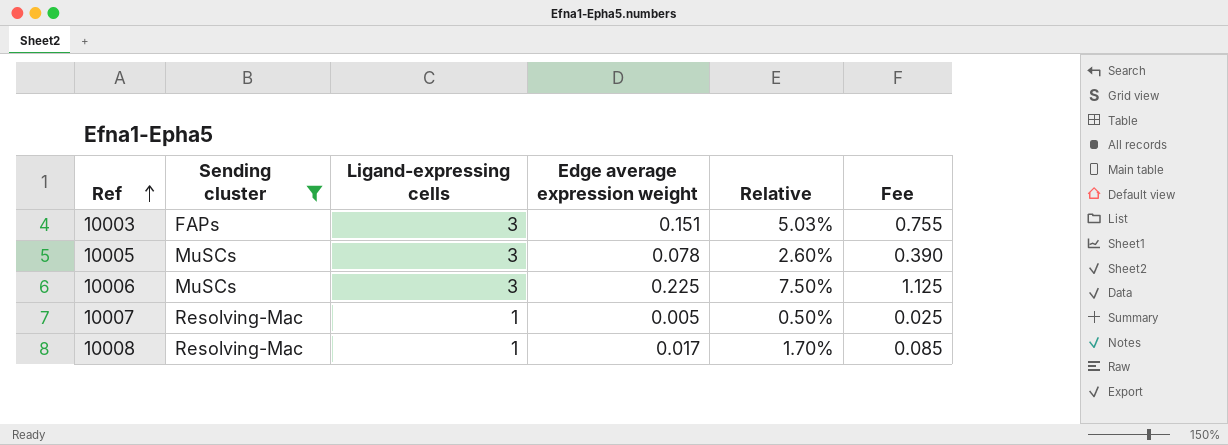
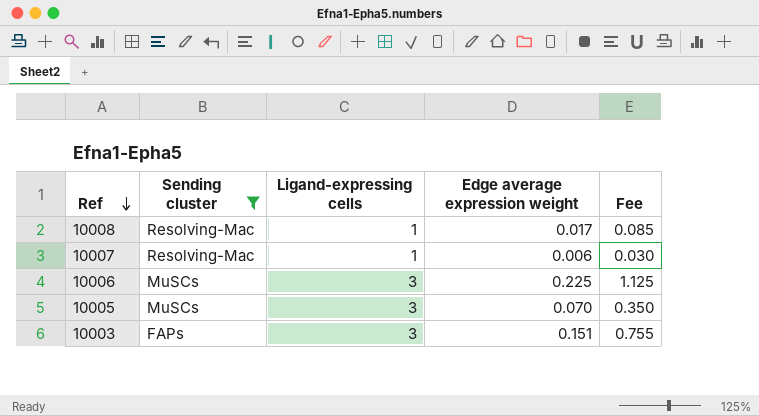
row order: Ref ascending -> Ref descending
column Relative | formula: [Edge average expression weight] / [Ligand-expressing cells] -> none
10007 | Edge average expression weight: 0.005 -> 0.006
10007 | Fee: 0.025 -> 0.030
10005 | Edge average expression weight: 0.078 -> 0.070
10005 | Fee: 0.390 -> 0.350

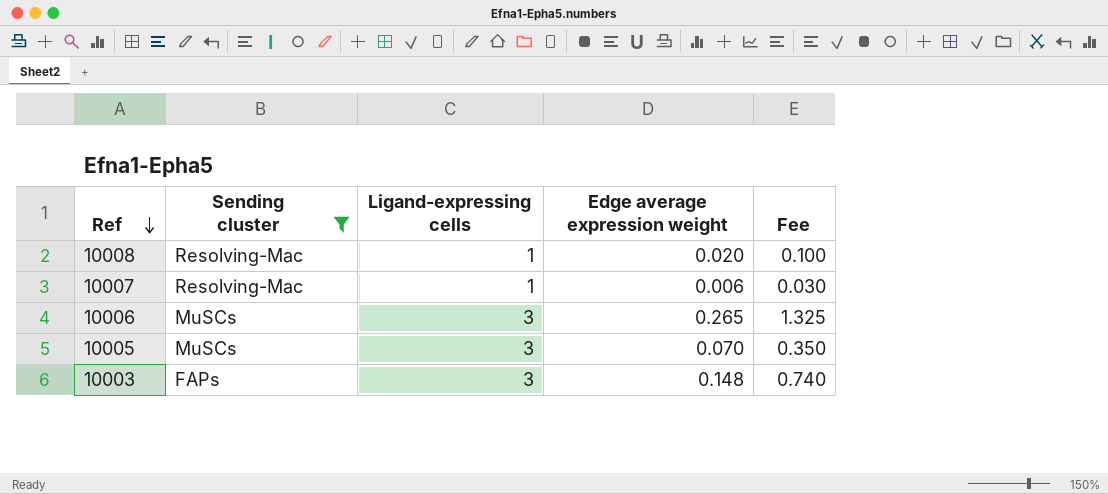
10008 | Edge average expression weight: 0.017 -> 0.020
10008 | Fee: 0.085 -> 0.100
10006 | Edge average expression weight: 0.225 -> 0.265
10006 | Fee: 1.125 -> 1.325
10003 | Edge average expression weight: 0.151 -> 0.148
10003 | Fee: 0.755 -> 0.740

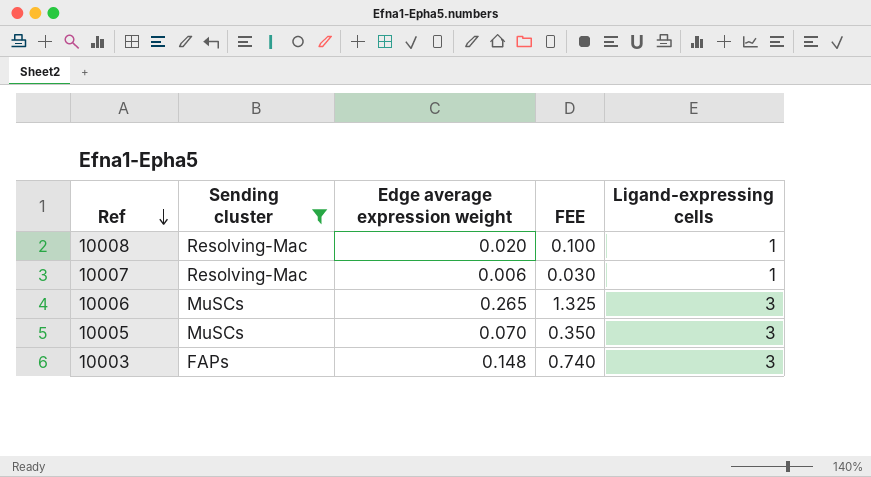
column name: Fee -> FEE
column Ligand-expressing cells | position: 3 -> 5

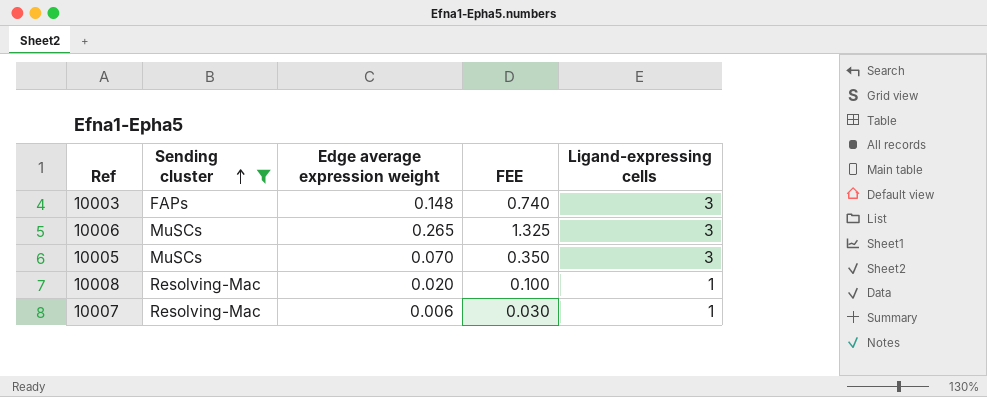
row order: Ref descending -> Sending cluster ascending

